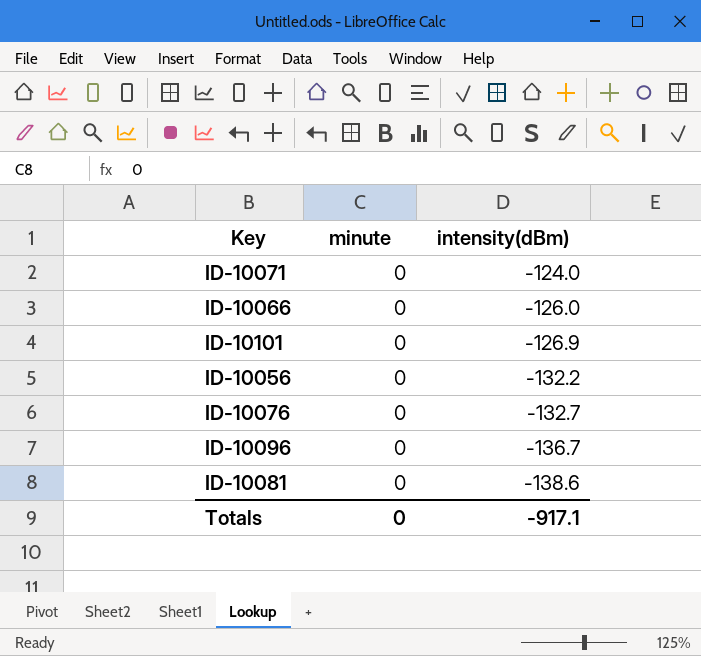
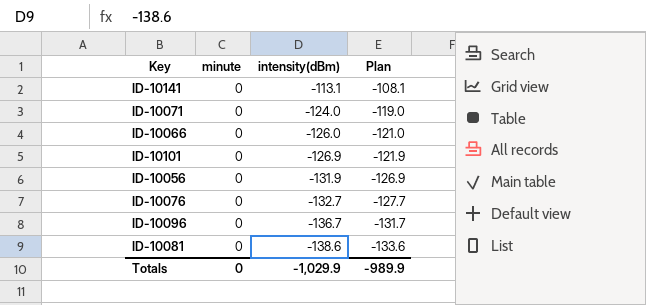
column Plan | formula: none -> [intensity(dBm)] + 5
row ID-10141: none -> 0 | -113.1 | -108.1
ID-10056 | intensity(dBm): -132.2 -> -131.9
Totals | intensity(dBm): -917.1 -> -1,029.9

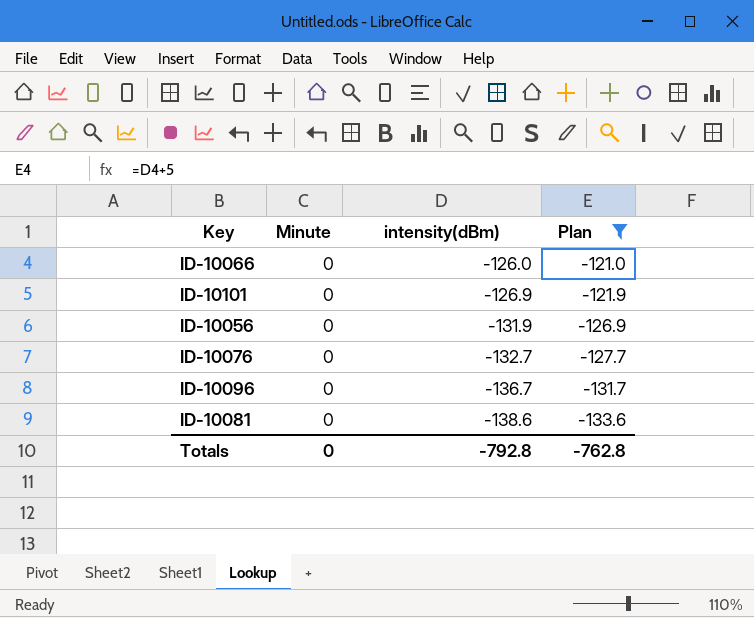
filter: none -> Plan <= -121.0
column name: minute -> Minute
Totals | intensity(dBm): -1,029.9 -> -792.8
Totals | Plan: -989.9 -> -762.8

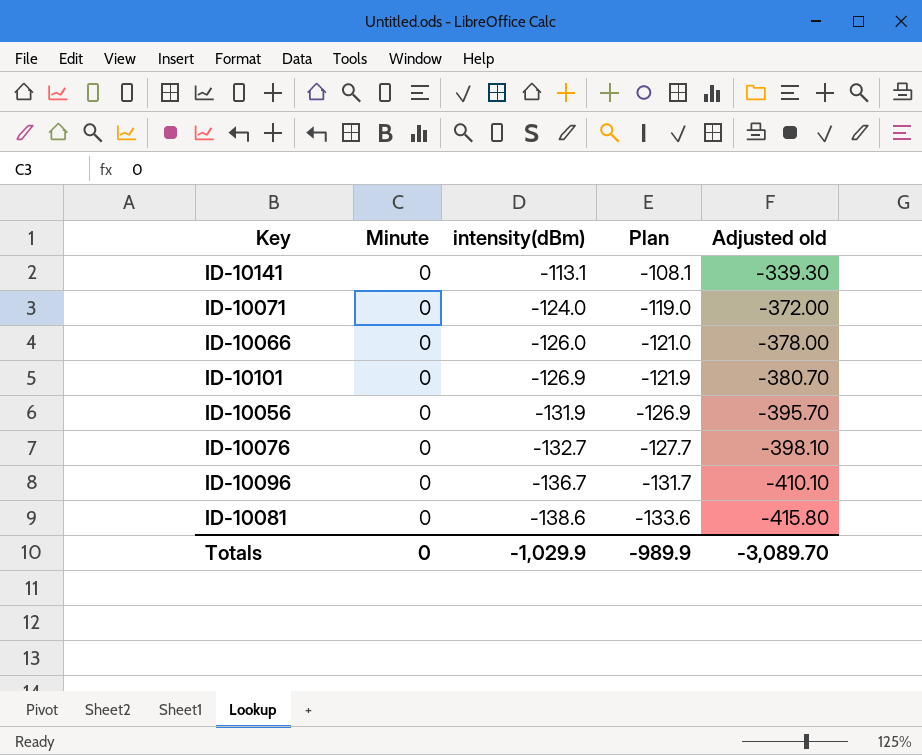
filter: Plan <= -121.0 -> none
column Adjusted old | formula: none -> [intensity(dBm)] * 3
Totals | intensity(dBm): -792.8 -> -1,029.9
Totals | Plan: -762.8 -> -989.9

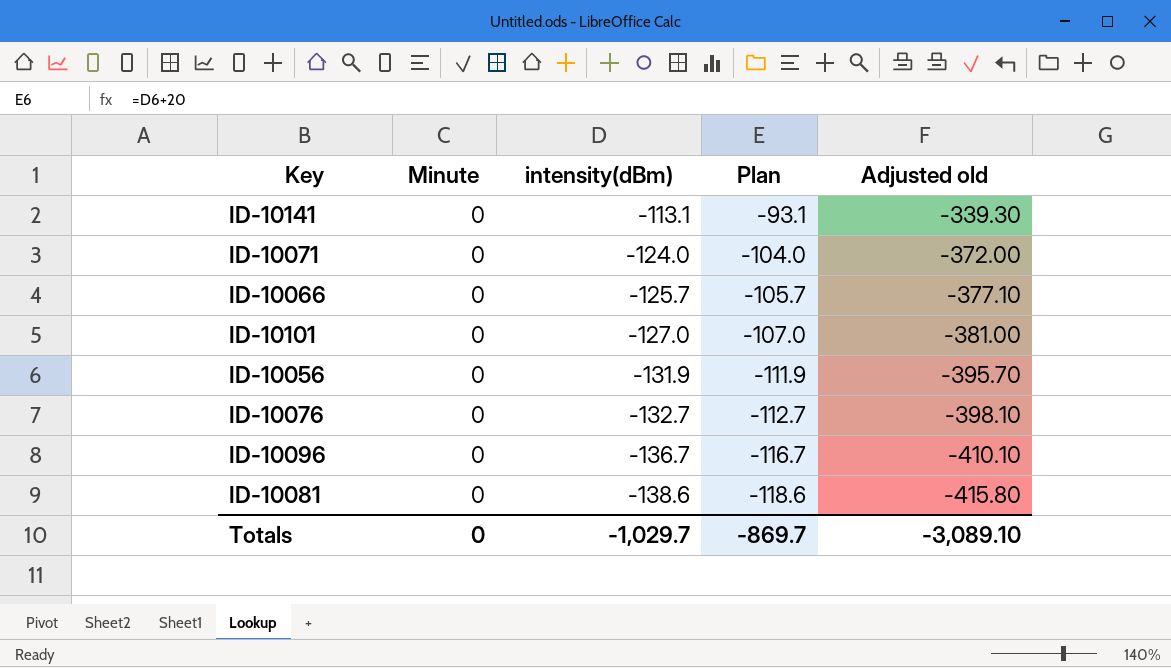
column Plan | formula: [intensity(dBm)] + 5 -> [intensity(dBm)] + 20
ID-10066 | intensity(dBm): -126.0 -> -125.7
ID-10066 | Adjusted old: -378.00 -> -377.10
ID-10101 | intensity(dBm): -126.9 -> -127.0
ID-10101 | Adjusted old: -380.70 -> -381.00
Totals | intensity(dBm): -1,029.9 -> -1,029.7
Totals | Plan: -989.9 -> -869.7
Totals | Adjusted old: -3,089.70 -> -3,089.10

